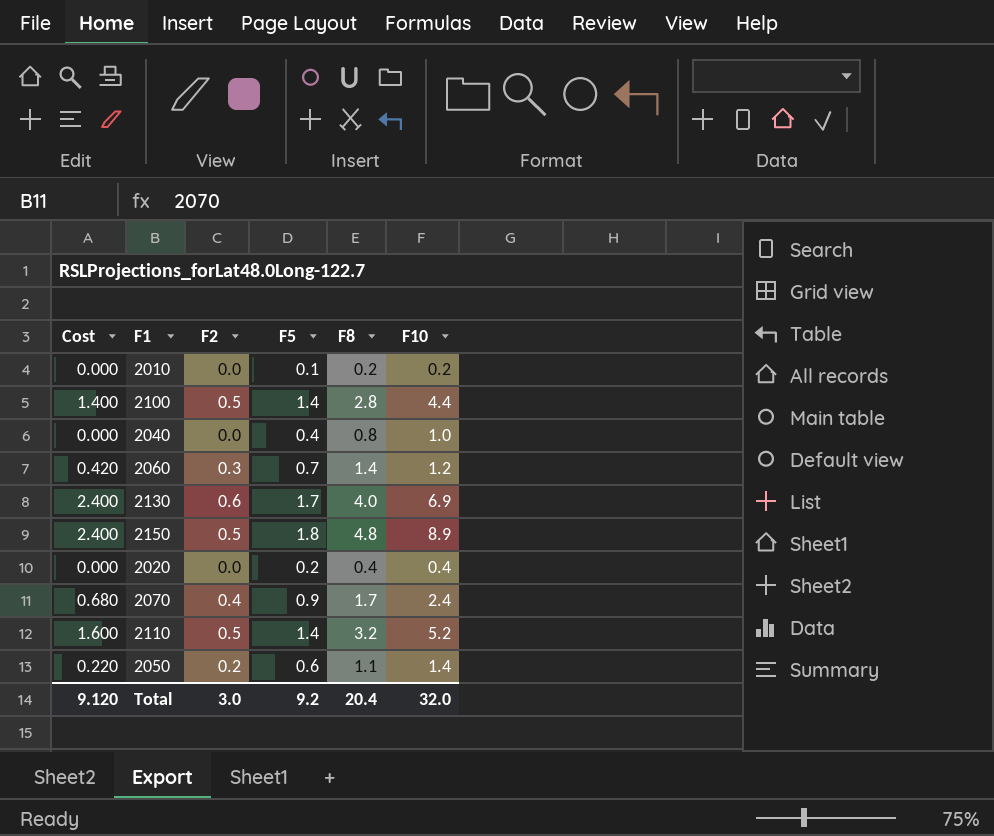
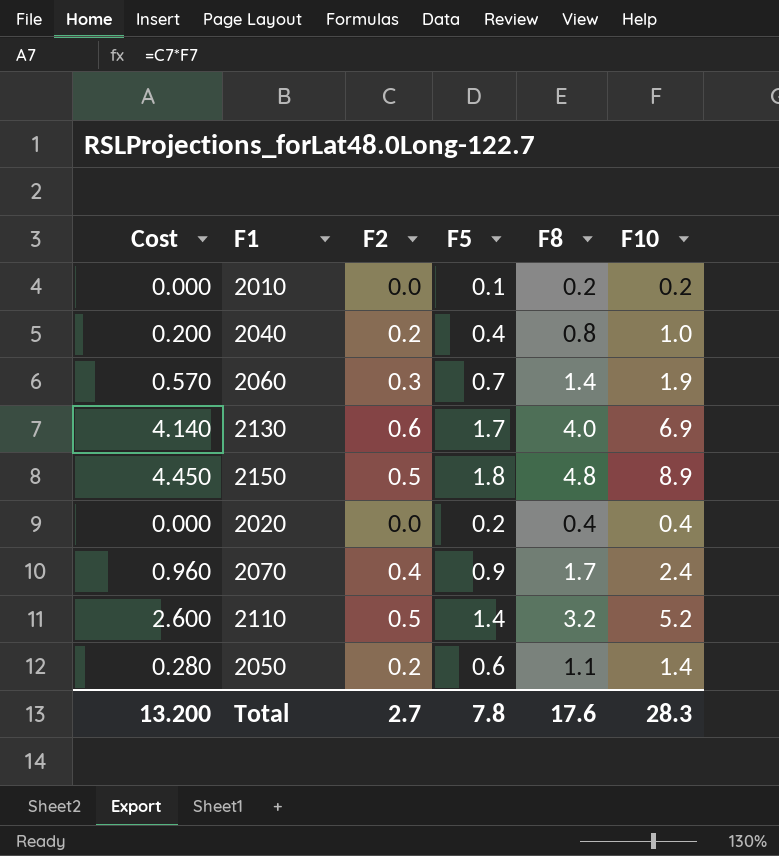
column Cost | formula: [F2] * [F8] -> [F2] * [F10]
row 2100: 1.400 | 0.5 | 1.4 | 2.8 | 4.4 -> none
2040 | F2: 0.0 -> 0.2
2060 | F10: 1.2 -> 1.9
Total | Cost: 9.120 -> 13.200
Total | F2: 3.0 -> 2.7
Total | F5: 9.2 -> 7.8
Total | F8: 20.4 -> 17.6
Total | F10: 32.0 -> 28.3

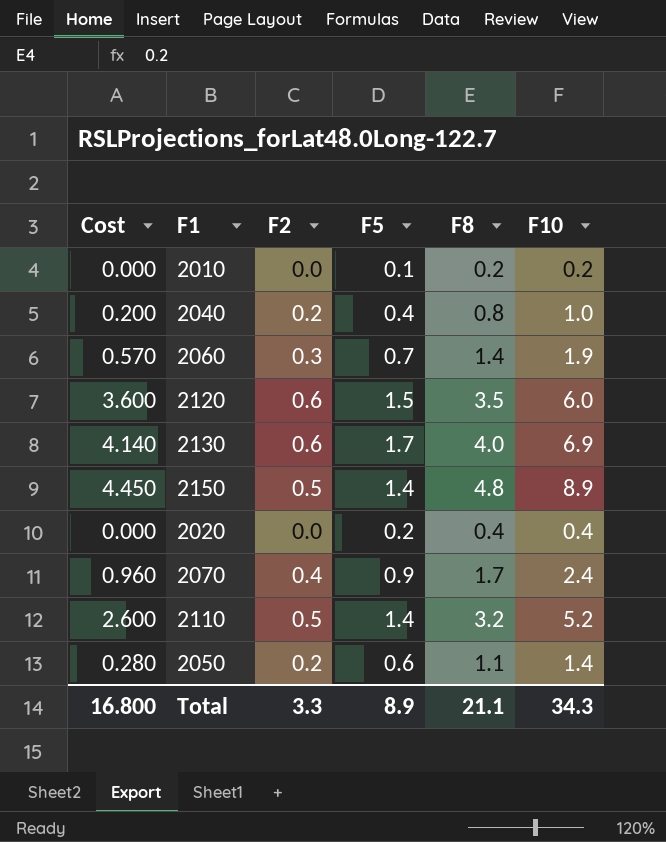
row 2120: none -> 3.600 | 0.6 | 1.5 | 3.5 | 6.0
2150 | F5: 1.8 -> 1.4
Total | Cost: 13.200 -> 16.800
Total | F2: 2.7 -> 3.3
Total | F5: 7.8 -> 8.9
Total | F8: 17.6 -> 21.1
Total | F10: 28.3 -> 34.3

